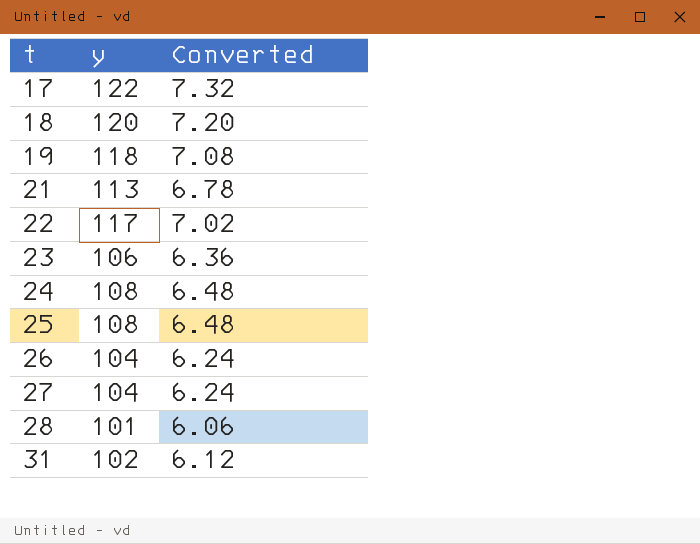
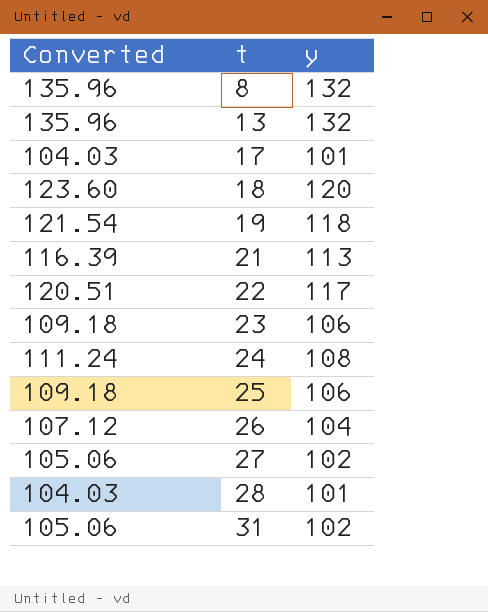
column Converted | formula: [y] * 0.06 -> [y] * 1.03
column Converted | position: 3 -> 1
row 8: none -> 135.96 | 132
row 13: none -> 135.96 | 132
17 | y: 122 -> 101
25 | y: 108 -> 106
27 | y: 104 -> 102

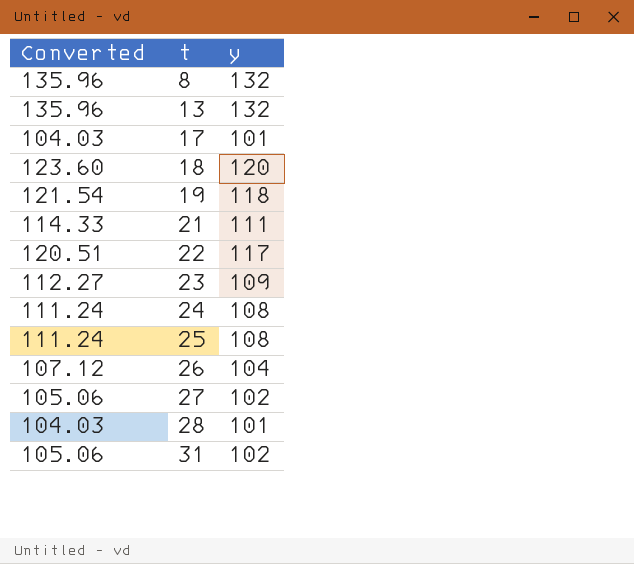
21 | Converted: 116.39 -> 114.33
21 | y: 113 -> 111
23 | Converted: 109.18 -> 112.27
23 | y: 106 -> 109
25 | Converted: 109.18 -> 111.24
25 | y: 106 -> 108

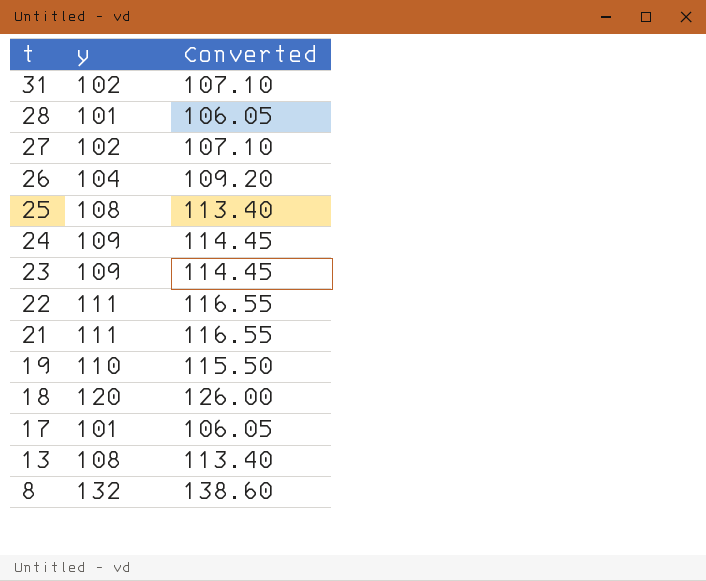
row order: t ascending -> t descending
column Converted | formula: [y] * 1.03 -> [y] * 1.05
column Converted | position: 1 -> 3
24 | y: 108 -> 109
22 | y: 117 -> 111
19 | y: 118 -> 110
13 | y: 132 -> 108

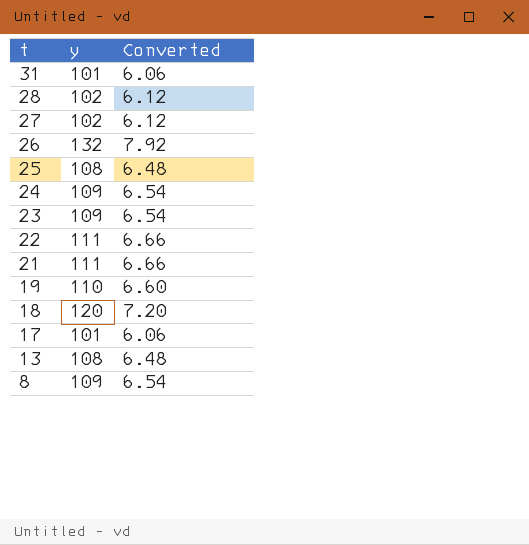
column Converted | formula: [y] * 1.05 -> [y] * 0.06
31 | y: 102 -> 101
28 | y: 101 -> 102
26 | y: 104 -> 132
8 | y: 132 -> 109

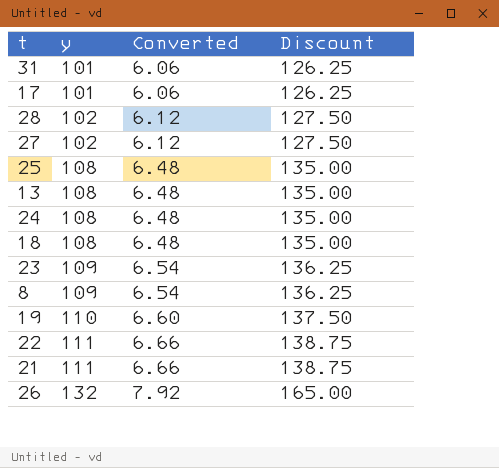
row order: t descending -> y ascending
column Discount | formula: none -> [y] * 1.25
24 | y: 109 -> 108
24 | Converted: 6.54 -> 6.48
18 | y: 120 -> 108
18 | Converted: 7.20 -> 6.48

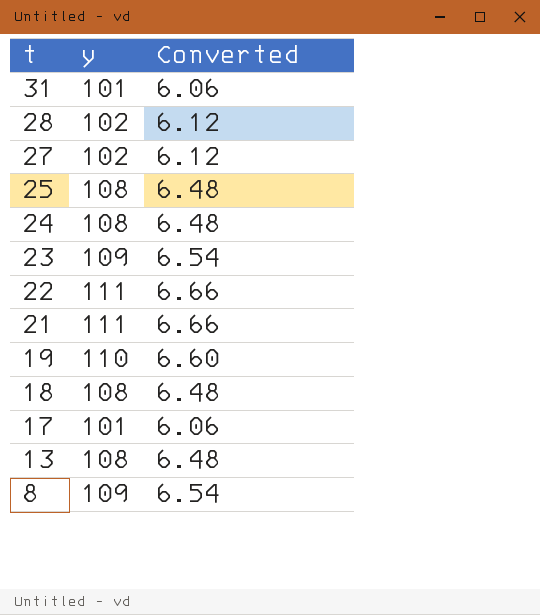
row order: y ascending -> t descending
column Discount | formula: [y] * 1.25 -> none
row 26: 132 | 7.92 | 165.00 -> none

